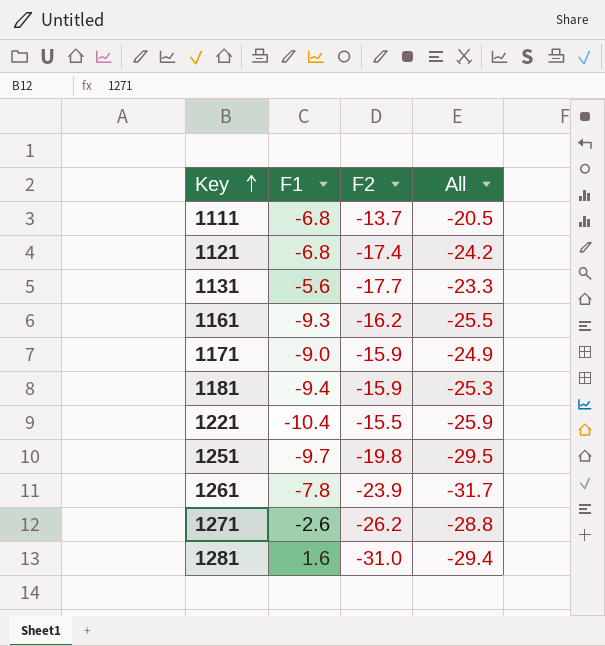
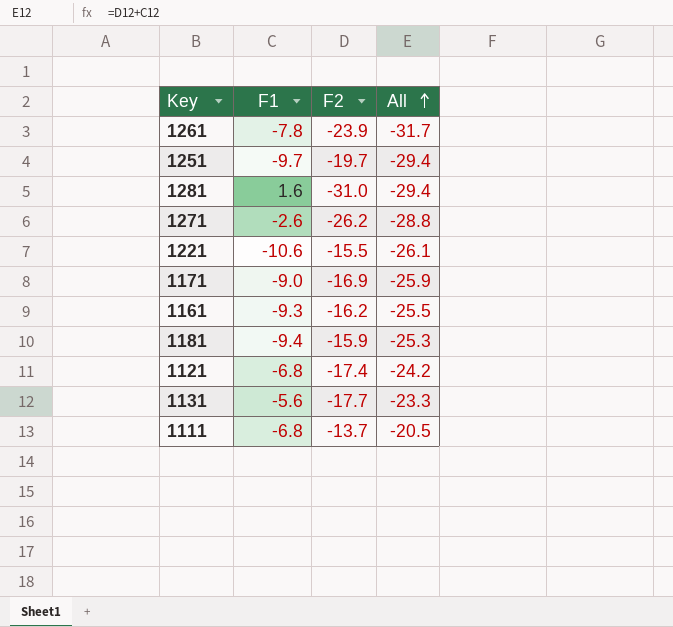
row order: Key ascending -> All ascending
1251 | F2: -19.8 -> -19.7
1251 | All: -29.5 -> -29.4
1221 | F1: -10.4 -> -10.6
1221 | All: -25.9 -> -26.1
1171 | F2: -15.9 -> -16.9
1171 | All: -24.9 -> -25.9

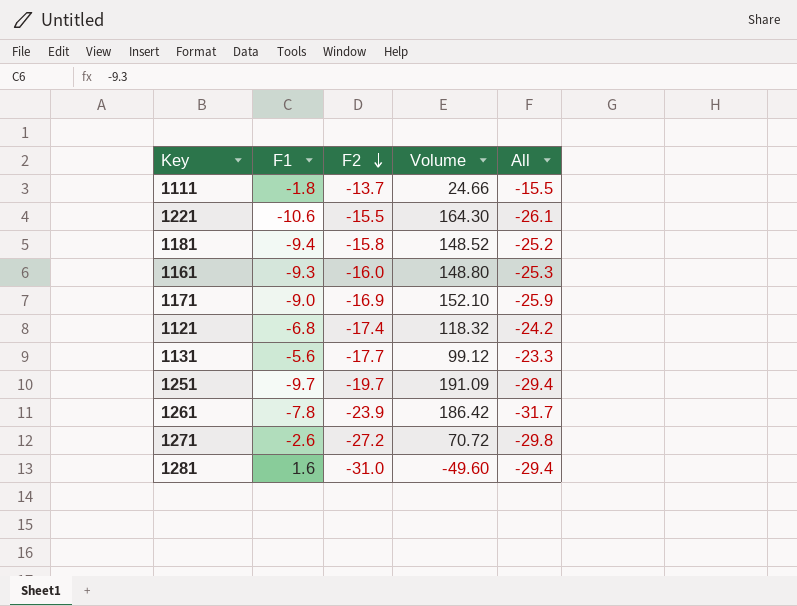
row order: All ascending -> F2 descending
column Volume | formula: none -> [F1] * [F2]
1111 | F1: -6.8 -> -1.8
1111 | All: -20.5 -> -15.5
1181 | F2: -15.9 -> -15.8
1181 | All: -25.3 -> -25.2
1161 | F2: -16.2 -> -16.0
1161 | All: -25.5 -> -25.3
1271 | F2: -26.2 -> -27.2
1271 | All: -28.8 -> -29.8

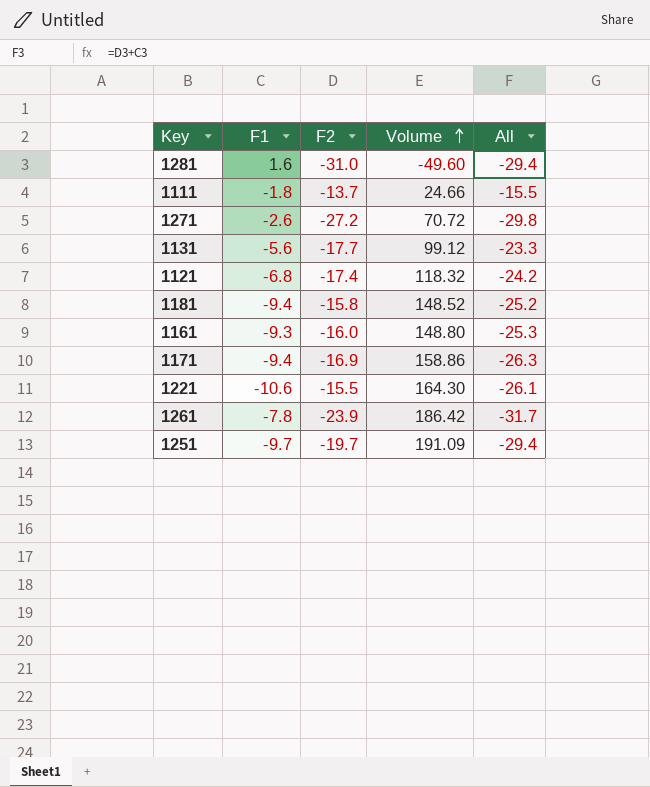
row order: F2 descending -> Volume ascending
1171 | F1: -9.0 -> -9.4
1171 | Volume: 152.10 -> 158.86
1171 | All: -25.9 -> -26.3

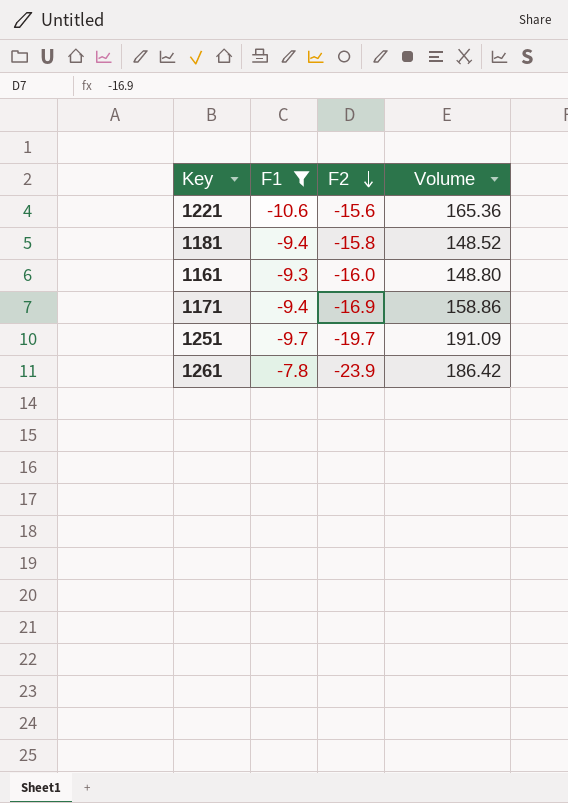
filter: none -> F1 <= -7.8
row order: Volume ascending -> F2 descending
column All | formula: [F1] + [F2] -> none
1221 | F2: -15.5 -> -15.6
1221 | Volume: 164.30 -> 165.36

